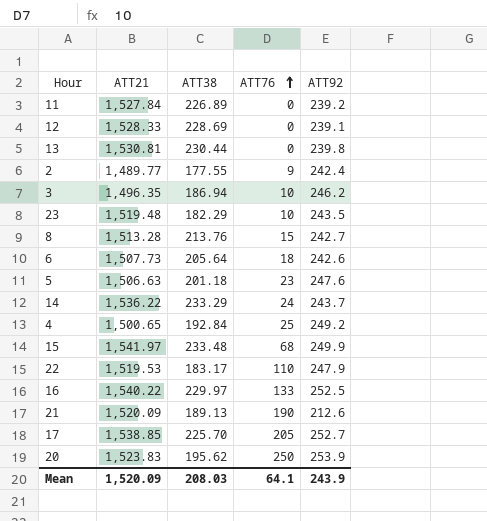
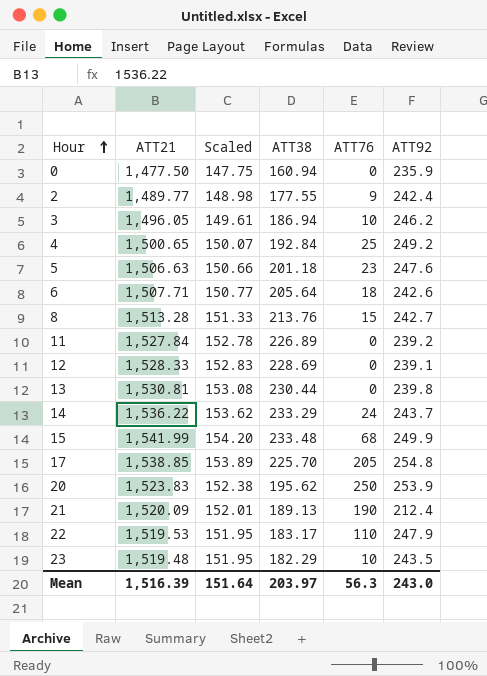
row order: ATT76 ascending -> Hour ascending
column Scaled | formula: none -> [ATT21] * 0.1
row 16: 1,540.22 | 229.97 | 133 | 252.5 -> none
row 0: none -> 1,477.50 | 147.75 | 160.94 | 0 | 235.9
3 | ATT21: 1,496.35 -> 1,496.05
6 | ATT21: 1,507.73 -> 1,507.71
15 | ATT21: 1,541.97 -> 1,541.99
17 | ATT92: 252.7 -> 254.8
21 | ATT92: 212.6 -> 212.4
Mean | ATT21: 1,520.09 -> 1,516.39
Mean | ATT38: 208.03 -> 203.97
Mean | ATT76: 64.1 -> 56.3
Mean | ATT92: 243.9 -> 243.0

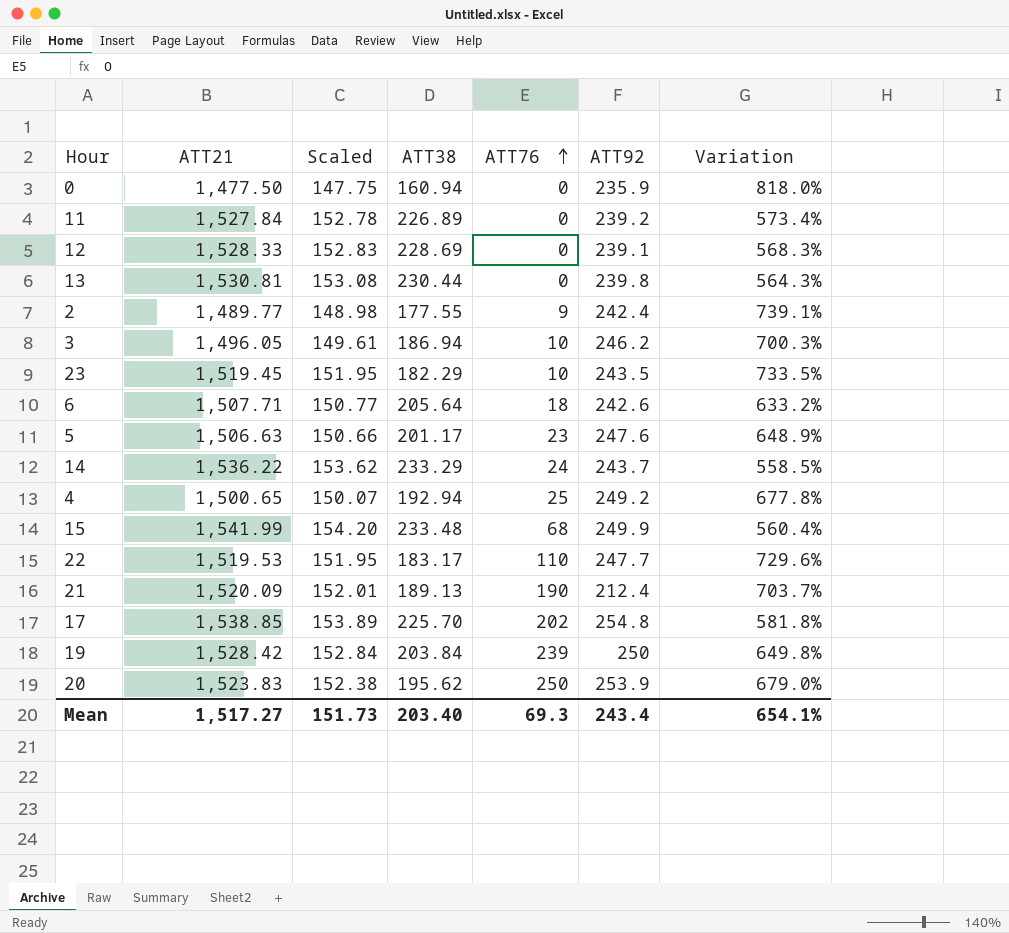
row order: Hour ascending -> ATT76 ascending
column Variation | formula: none -> ([ATT21] - [ATT38]) / [ATT38]
row 8: 1,513.28 | 151.33 | 213.76 | 15 | 242.7 -> none
23 | ATT21: 1,519.48 -> 1,519.45
5 | ATT38: 201.18 -> 201.17
4 | ATT38: 192.84 -> 192.94
22 | ATT92: 247.9 -> 247.7
17 | ATT76: 205 -> 202
row 19: none -> 1,528.42 | 152.84 | 203.84 | 239 | 250 | 649.8%
Mean | ATT21: 1,516.39 -> 1,517.27
Mean | Scaled: 151.64 -> 151.73
Mean | ATT38: 203.97 -> 203.40
Mean | ATT76: 56.3 -> 69.3
Mean | ATT92: 243.0 -> 243.4

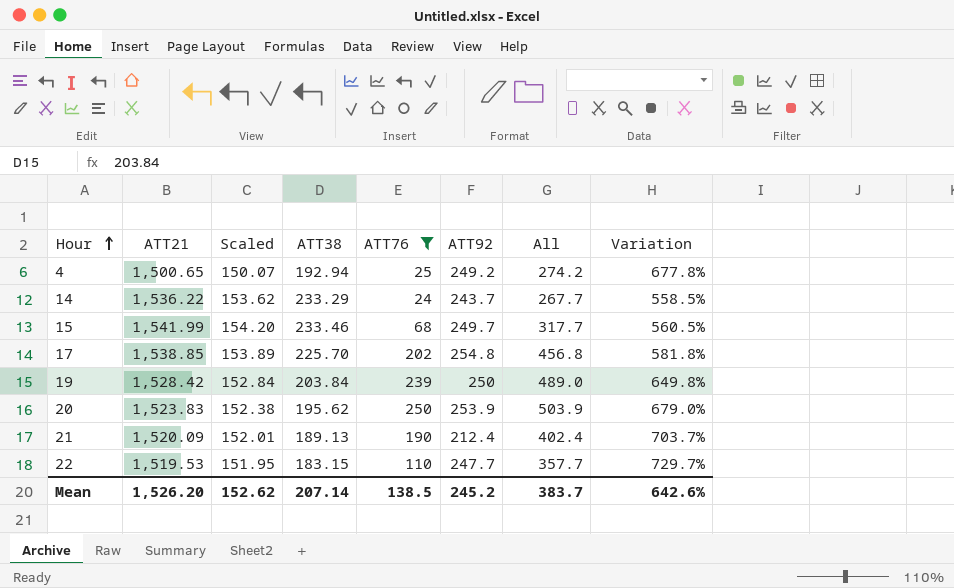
filter: none -> ATT76 >= 24
row order: ATT76 ascending -> Hour ascending
column All | formula: none -> [ATT76] + [ATT92]
15 | ATT38: 233.48 -> 233.46
15 | ATT92: 249.9 -> 249.7
15 | Variation: 560.4% -> 560.5%
22 | ATT38: 183.17 -> 183.15
22 | Variation: 729.6% -> 729.7%
Mean | ATT21: 1,517.27 -> 1,526.20
Mean | Scaled: 151.73 -> 152.62
Mean | ATT38: 203.40 -> 207.14
Mean | ATT76: 69.3 -> 138.5
Mean | ATT92: 243.4 -> 245.2
Mean | Variation: 654.1% -> 642.6%

